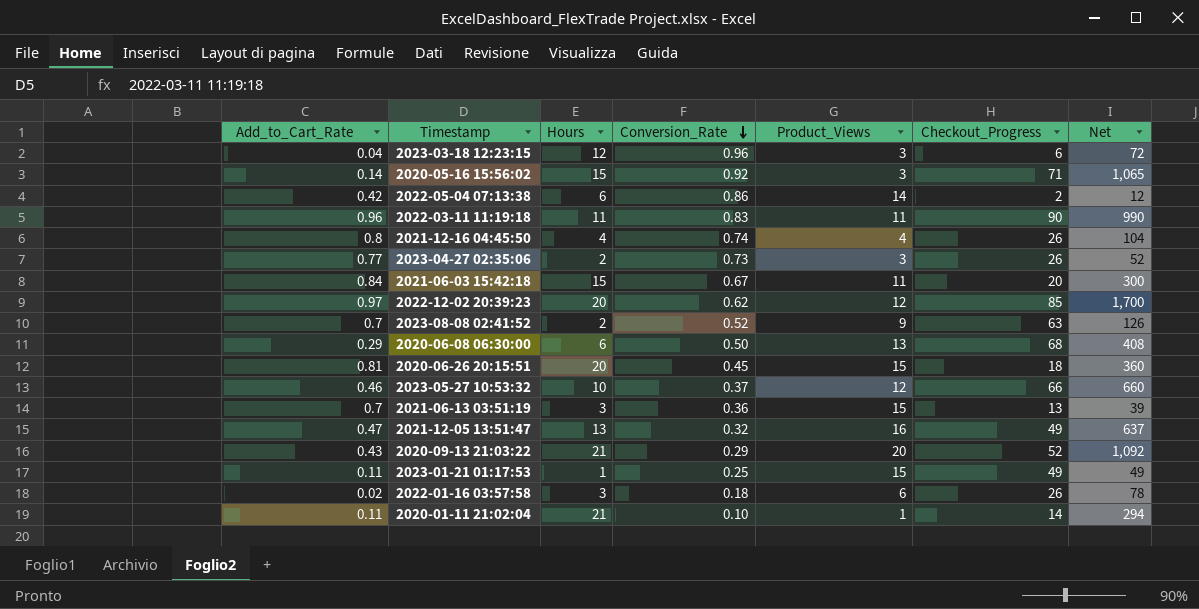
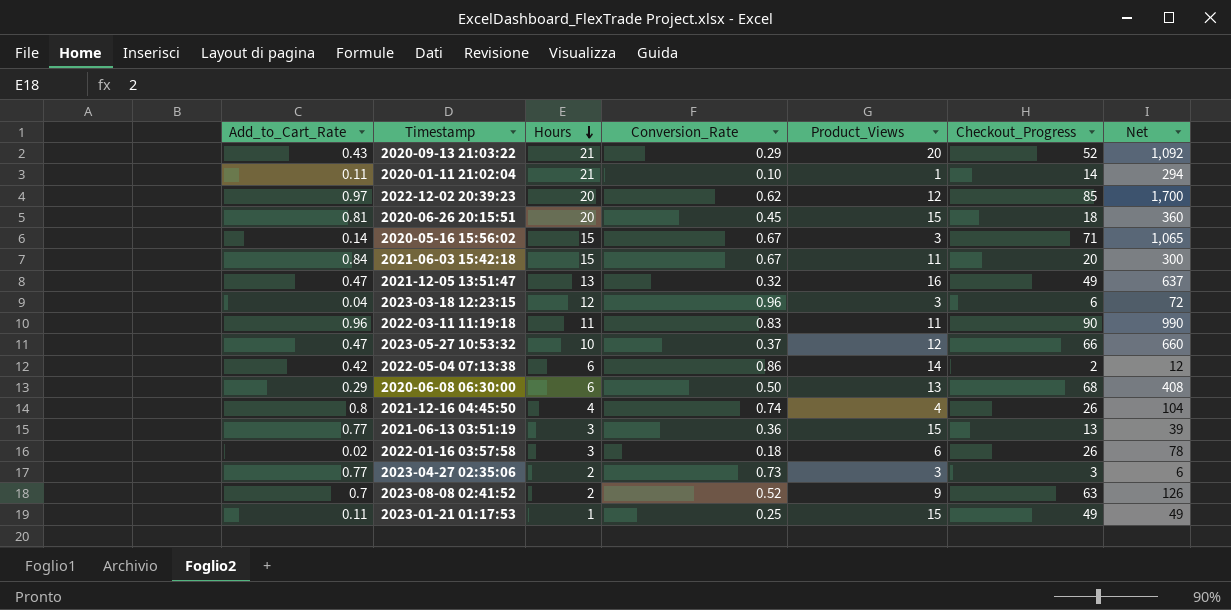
row order: Conversion_Rate descending -> Hours descending
2020-05-16 15:56:02 | Conversion_Rate: 0.92 -> 0.67
2023-05-27 10:53:32 | Add_to_Cart_Rate: 0.46 -> 0.47
2021-06-13 03:51:19 | Add_to_Cart_Rate: 0.7 -> 0.77
2023-04-27 02:35:06 | Checkout_Progress: 26 -> 3
2023-04-27 02:35:06 | Net: 52 -> 6

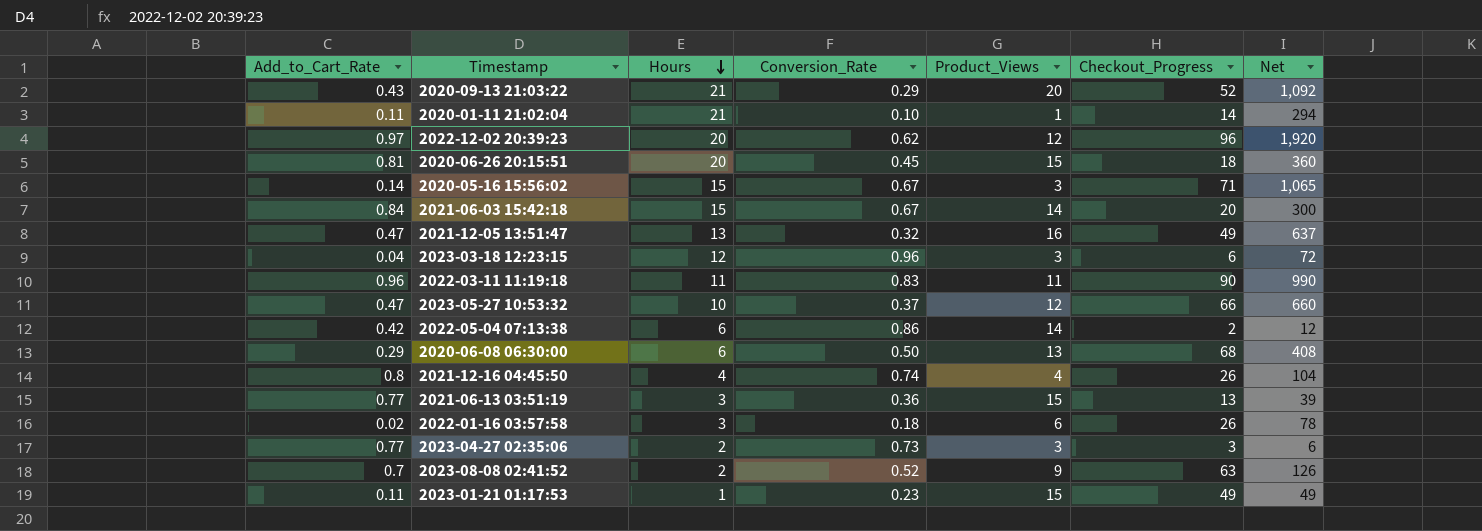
2022-12-02 20:39:23 | Checkout_Progress: 85 -> 96
2022-12-02 20:39:23 | Net: 1,700 -> 1,920
2021-06-03 15:42:18 | Product_Views: 11 -> 14
2023-01-21 01:17:53 | Conversion_Rate: 0.25 -> 0.23

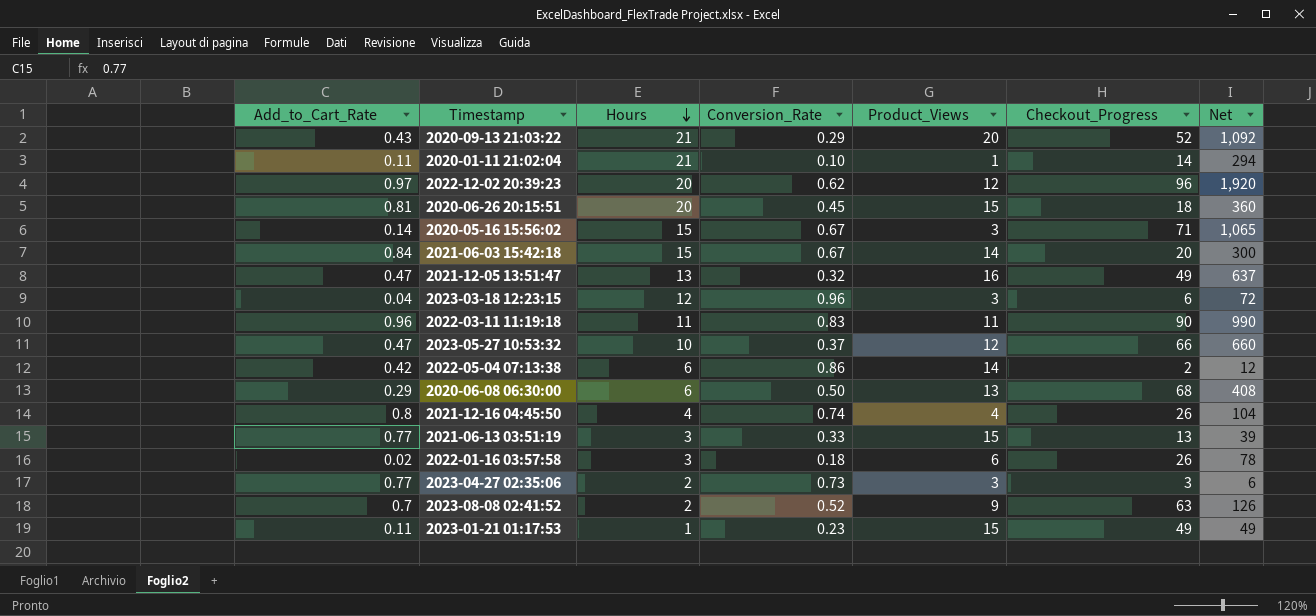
2021-06-13 03:51:19 | Conversion_Rate: 0.36 -> 0.33

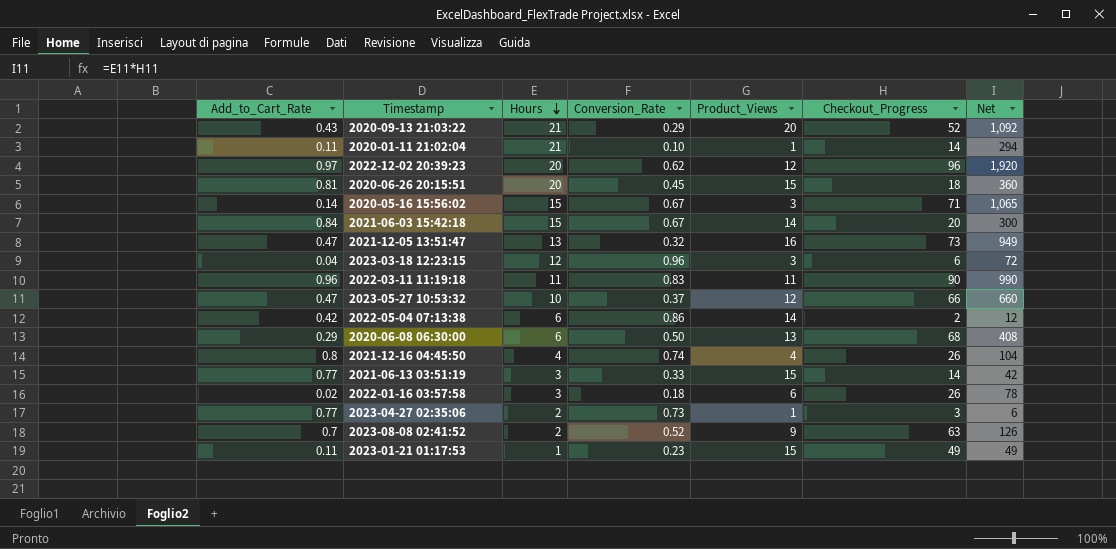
2021-12-05 13:51:47 | Checkout_Progress: 49 -> 73
2021-12-05 13:51:47 | Net: 637 -> 949
2021-06-13 03:51:19 | Checkout_Progress: 13 -> 14
2021-06-13 03:51:19 | Net: 39 -> 42
2023-04-27 02:35:06 | Product_Views: 3 -> 1

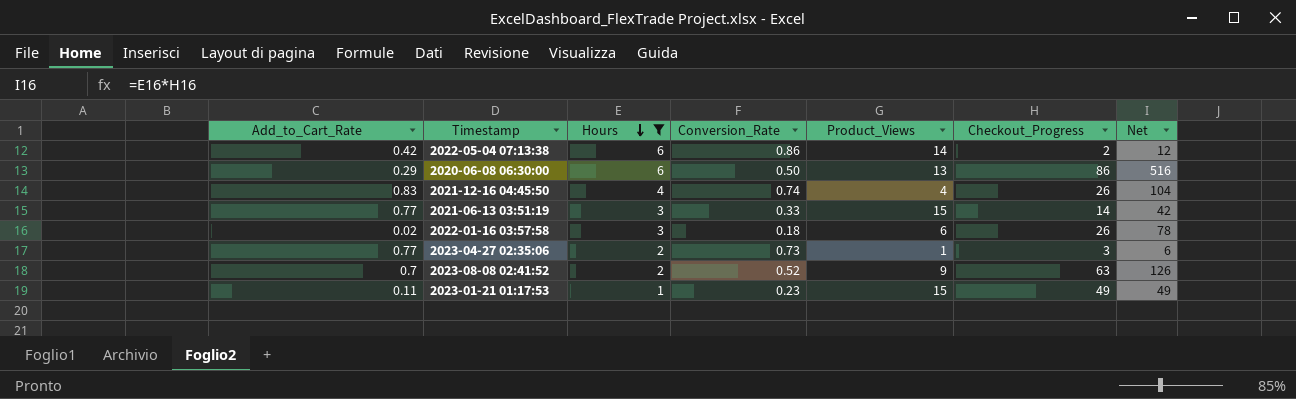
filter: none -> Hours <= 6
2020-06-08 06:30:00 | Checkout_Progress: 68 -> 86
2020-06-08 06:30:00 | Net: 408 -> 516
2021-12-16 04:45:50 | Add_to_Cart_Rate: 0.8 -> 0.83

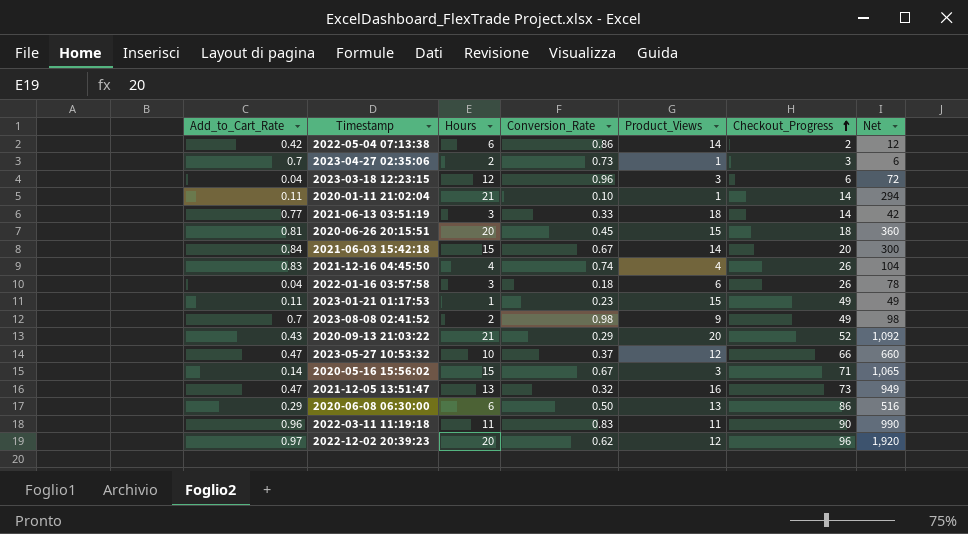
filter: Hours <= 6 -> none
row order: Hours descending -> Checkout_Progress ascending
2023-04-27 02:35:06 | Add_to_Cart_Rate: 0.77 -> 0.7
2021-06-13 03:51:19 | Product_Views: 15 -> 18
2022-01-16 03:57:58 | Add_to_Cart_Rate: 0.02 -> 0.04
2023-08-08 02:41:52 | Conversion_Rate: 0.52 -> 0.98
2023-08-08 02:41:52 | Checkout_Progress: 63 -> 49
2023-08-08 02:41:52 | Net: 126 -> 98

